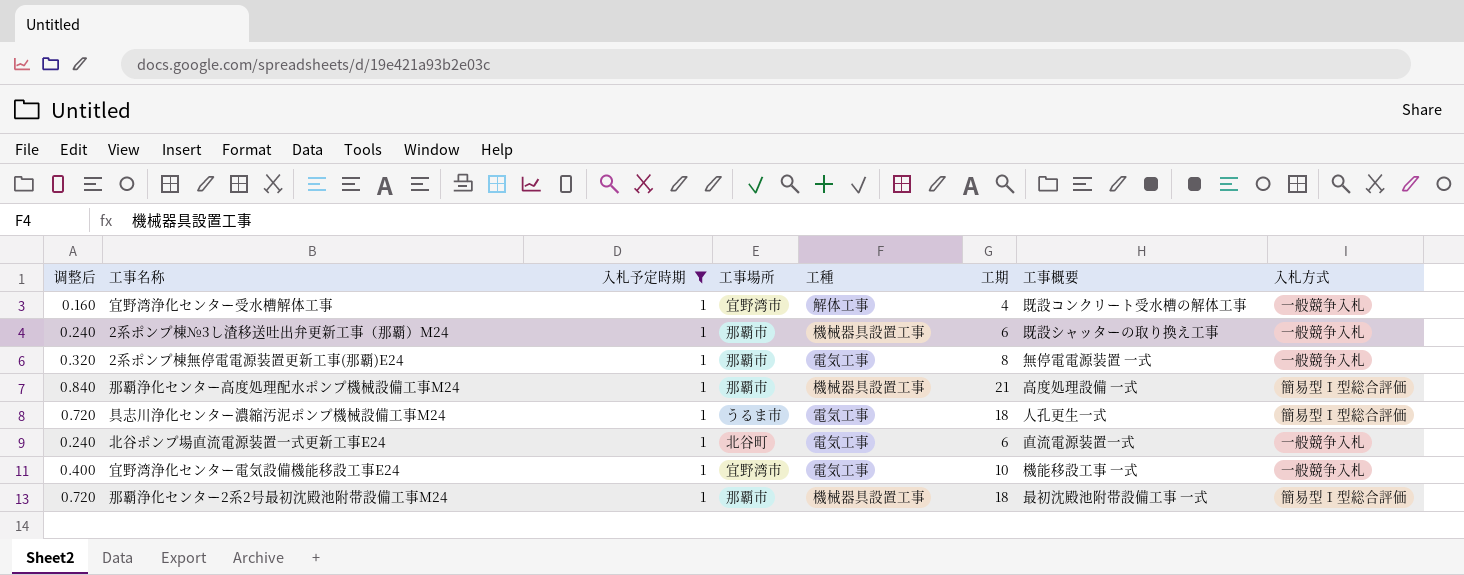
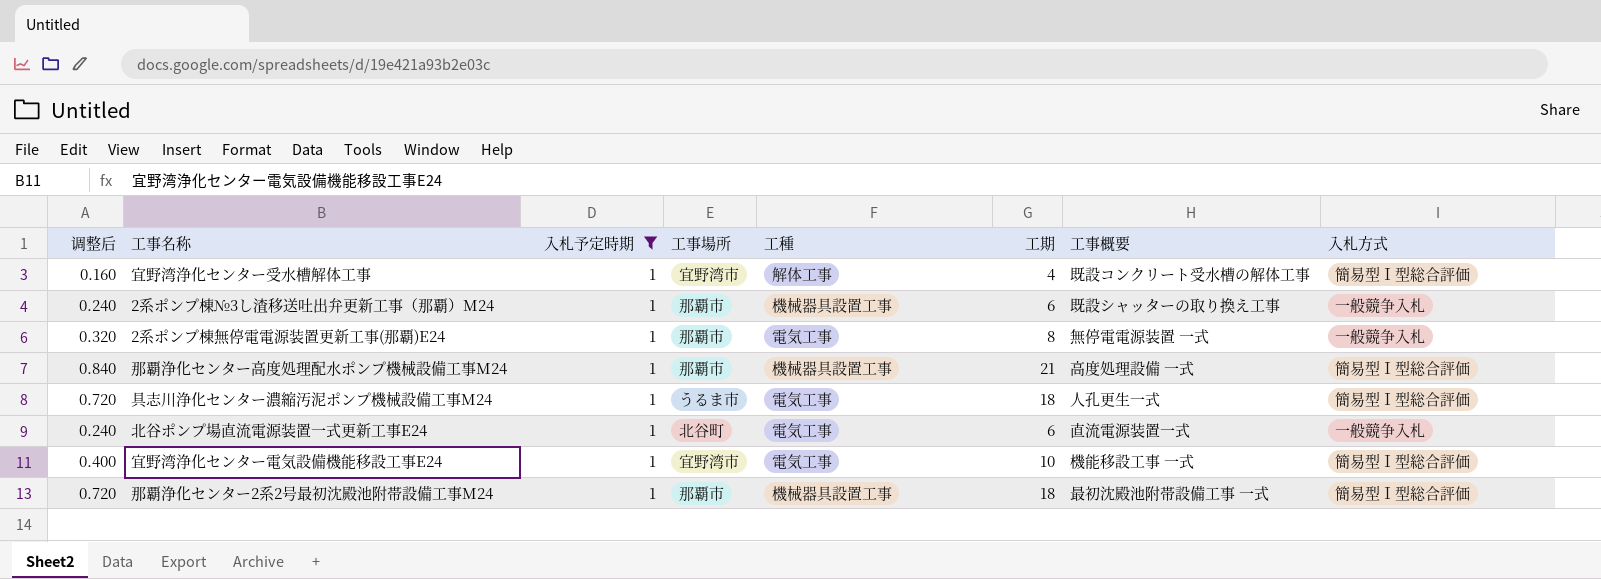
宜野湾浄化センター受水槽解体工事 | 入札方式: 一般競争入札 -> 簡易型Ⅰ型総合評価
宜野湾浄化センター電気設備機能移設工事E24 | 入札方式: 一般競争入札 -> 簡易型Ⅰ型総合評価

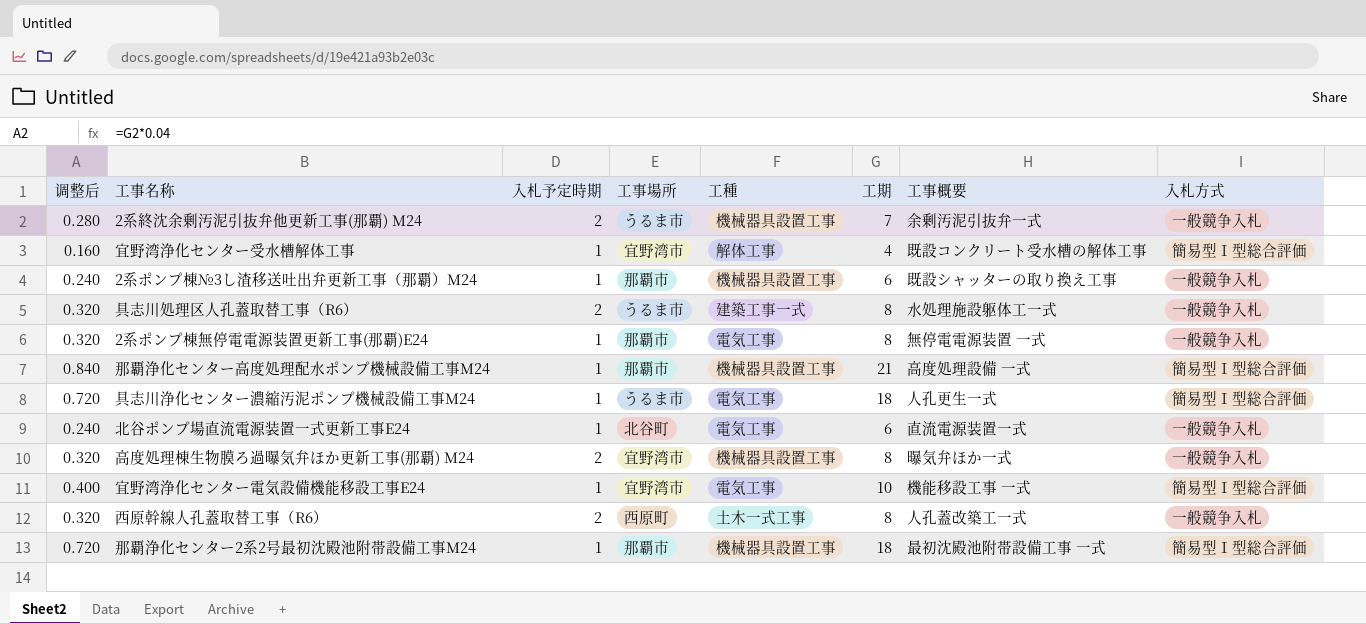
filter: 入札予定時期 = 1 -> none

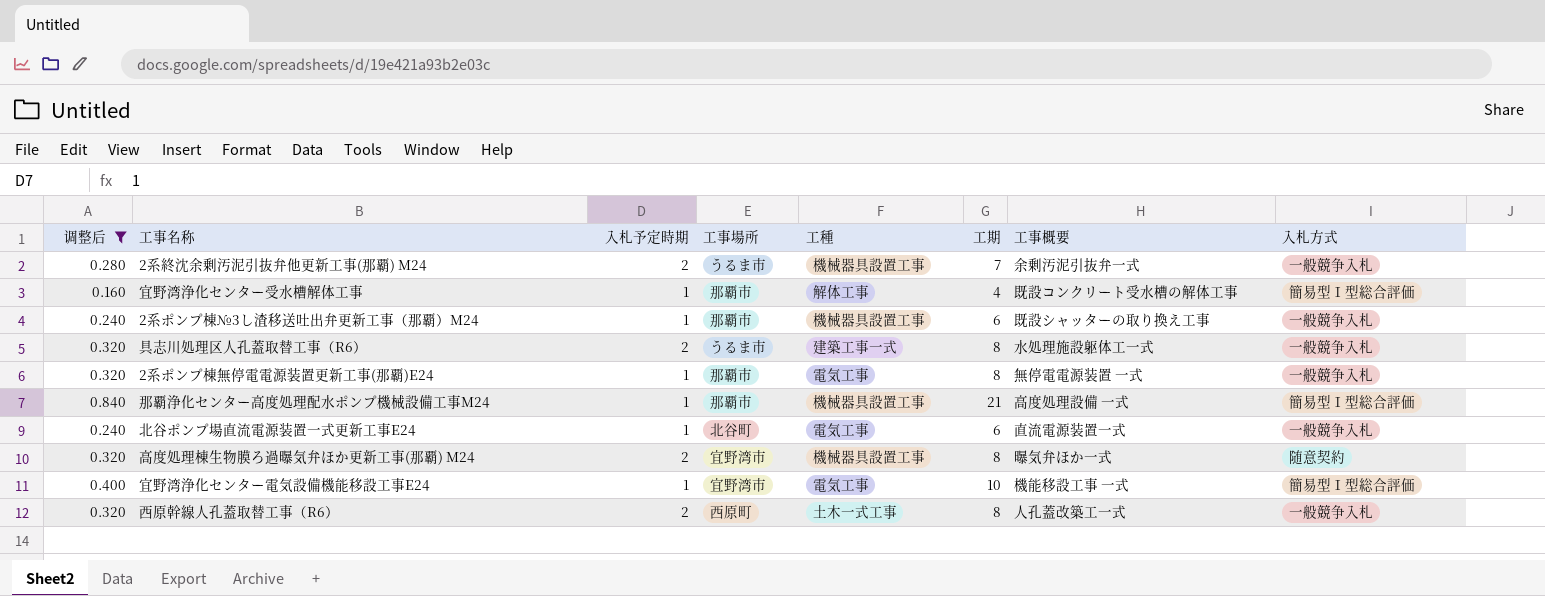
filter: none -> 调整后 != 0.720
宜野湾浄化センター受水槽解体工事 | 工事場所: 宜野湾市 -> 那覇市
高度処理棟生物膜ろ過曝気弁ほか更新工事(那覇) M24 | 入札方式: 一般競争入札 -> 随意契約

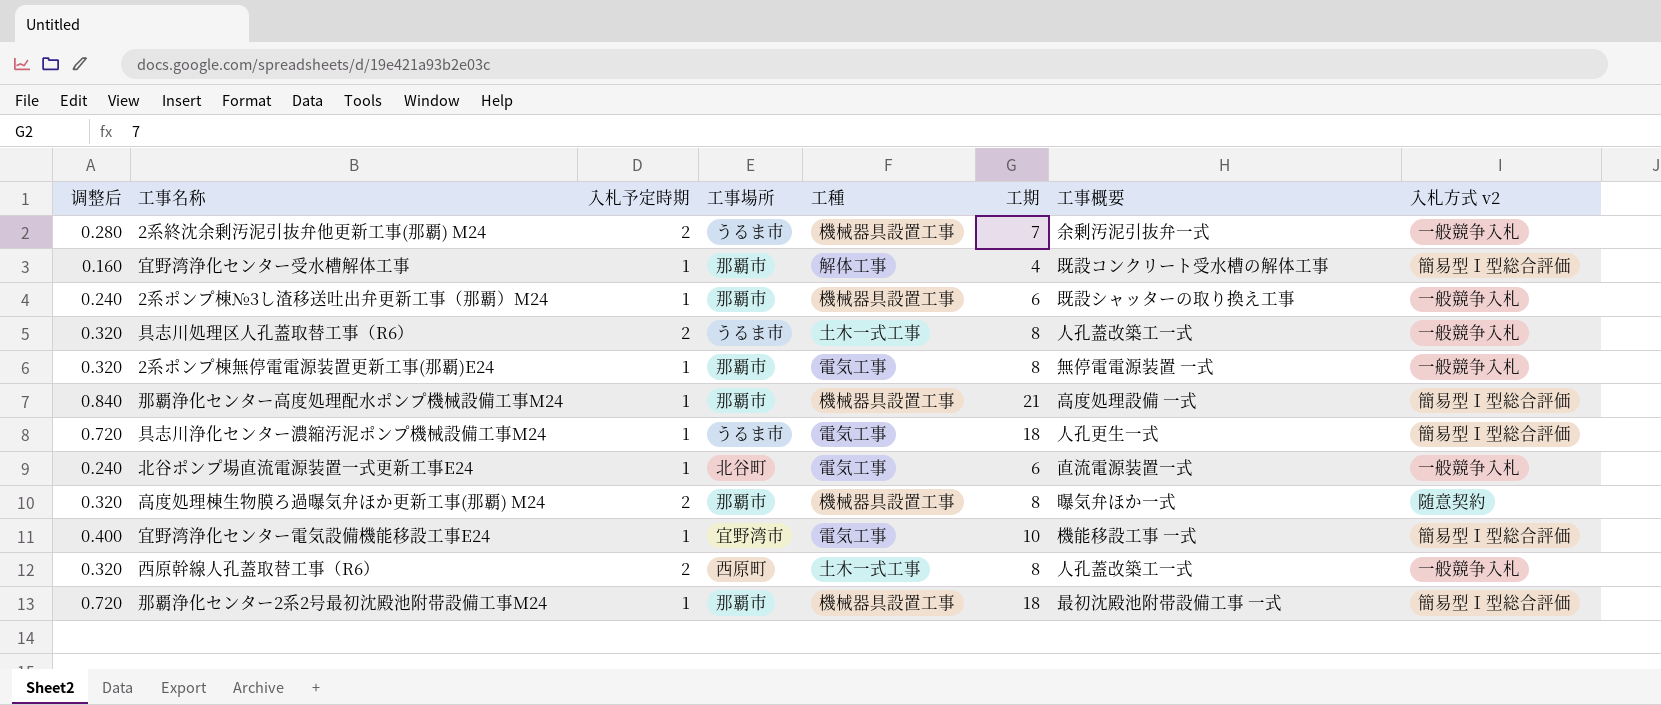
filter: 调整后 != 0.720 -> none
column name: 入札方式 -> 入札方式 v2
具志川処理区人孔蓋取替工事（R6） | 工種: 建築工事一式 -> 土木一式工事
具志川処理区人孔蓋取替工事（R6） | 工事概要: 水処理施設躯体工一式 -> 人孔蓋改築工一式
高度処理棟生物膜ろ過曝気弁ほか更新工事(那覇) M24 | 工事場所: 宜野湾市 -> 那覇市

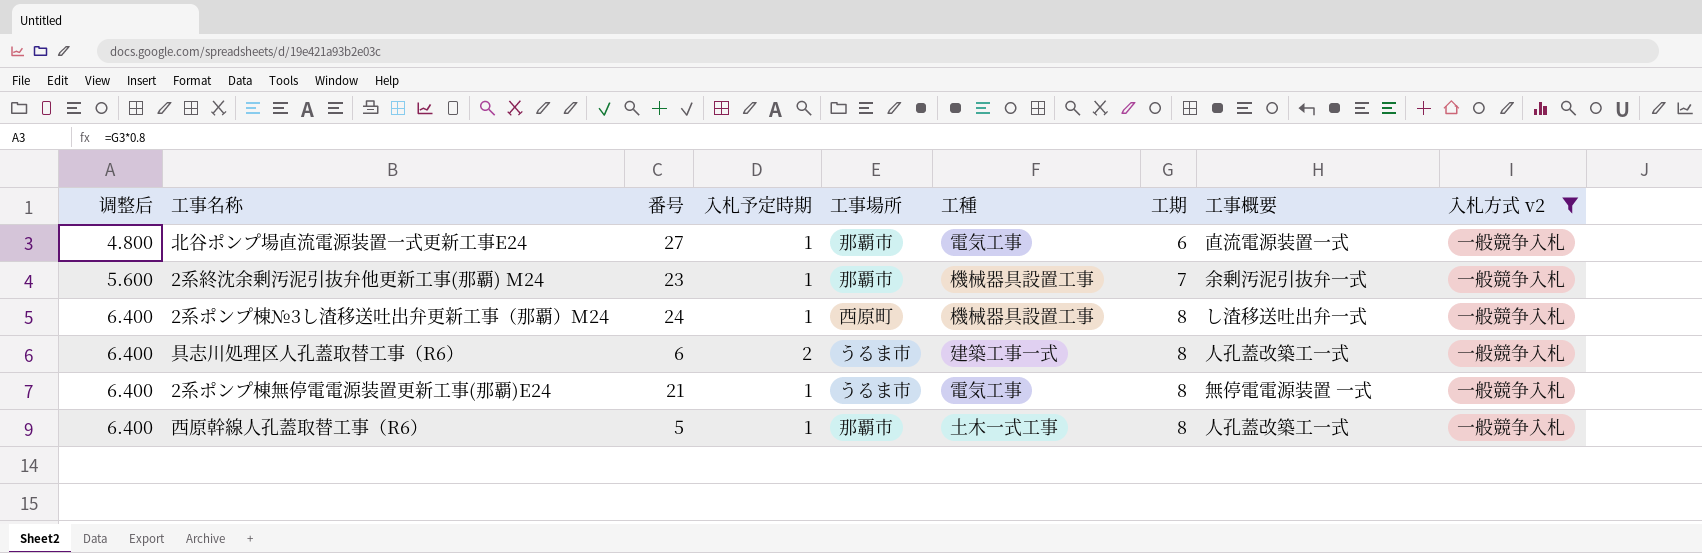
filter: none -> 入札方式 v2 = 一般競争入札
row order: none -> 调整后 ascending
column 调整后 | formula: [工期] * 0.04 -> [工期] * 0.8
column 番号 | position: none -> 3
北谷ポンプ場直流電源装置一式更新工事E24 | 工事場所: 北谷町 -> 那覇市
2系終沈余剰汚泥引抜弁他更新工事(那覇) M24 | 入札予定時期: 2 -> 1
2系終沈余剰汚泥引抜弁他更新工事(那覇) M24 | 工事場所: うるま市 -> 那覇市
2系ポンプ棟№3し渣移送吐出弁更新工事（那覇）M24 | 工事場所: 那覇市 -> 西原町
2系ポンプ棟№3し渣移送吐出弁更新工事（那覇）M24 | 工期: 6 -> 8
2系ポンプ棟№3し渣移送吐出弁更新工事（那覇）M24 | 工事概要: 既設シャッターの取り換え工事 -> し渣移送吐出弁一式
具志川処理区人孔蓋取替工事（R6） | 工種: 土木一式工事 -> 建築工事一式
2系ポンプ棟無停電電源装置更新工事(那覇)E24 | 工事場所: 那覇市 -> うるま市
西原幹線人孔蓋取替工事（R6） | 入札予定時期: 2 -> 1
西原幹線人孔蓋取替工事（R6） | 工事場所: 西原町 -> 那覇市

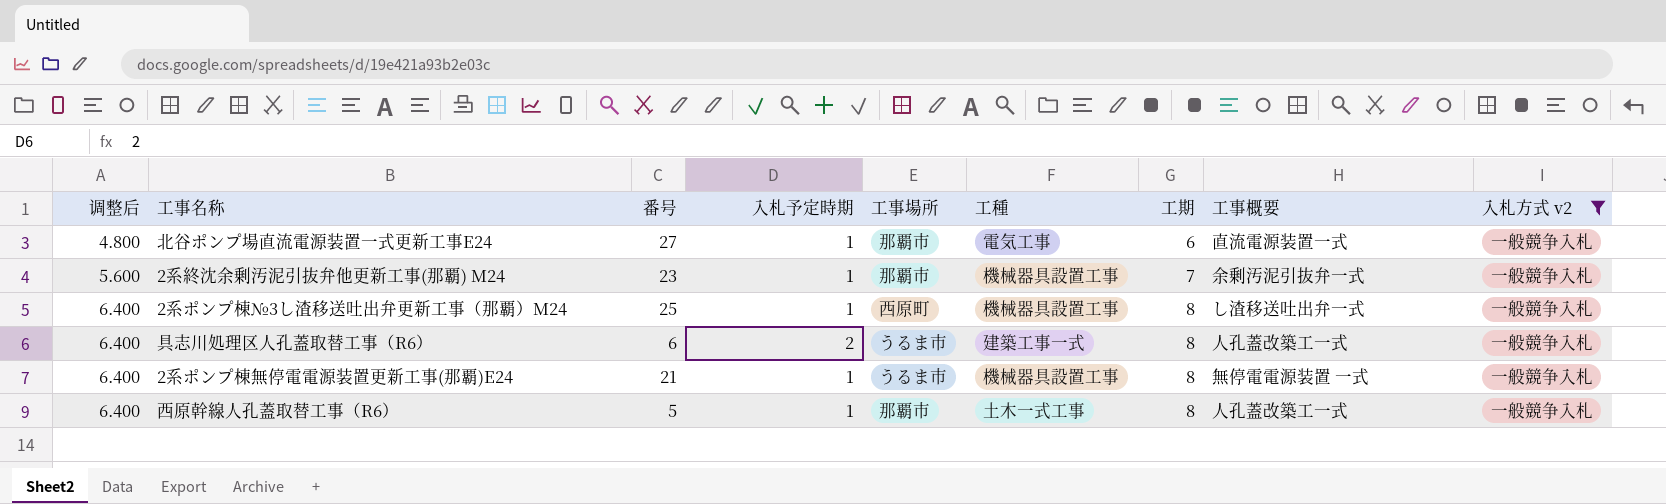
2系ポンプ棟№3し渣移送吐出弁更新工事（那覇）M24 | 番号: 24 -> 25
2系ポンプ棟無停電電源装置更新工事(那覇)E24 | 工種: 電気工事 -> 機械器具設置工事

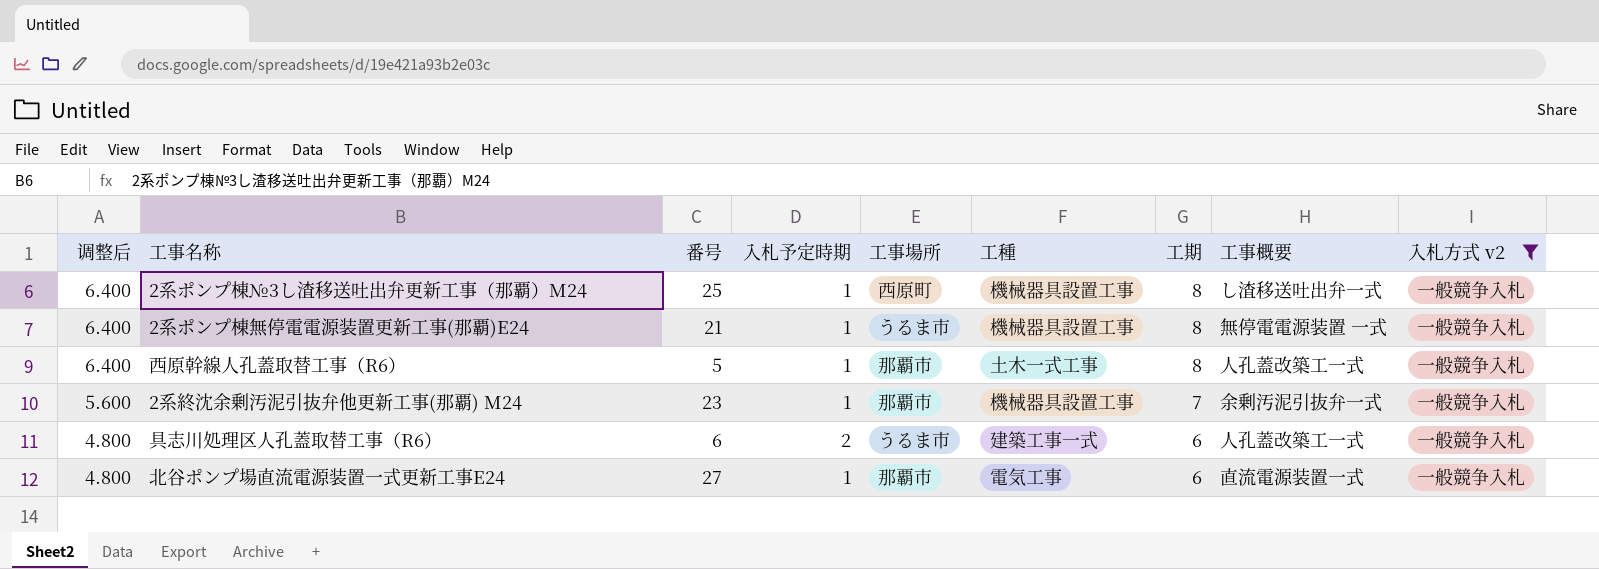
row order: 调整后 ascending -> 调整后 descending
具志川処理区人孔蓋取替工事（R6） | 调整后: 6.400 -> 4.800
具志川処理区人孔蓋取替工事（R6） | 工期: 8 -> 6

